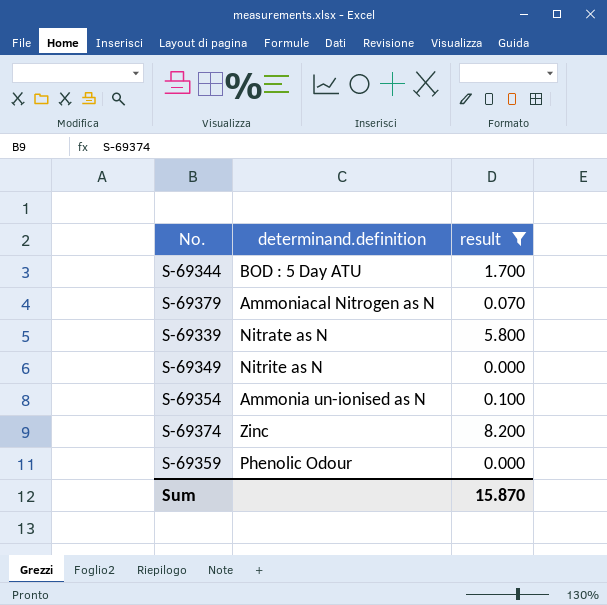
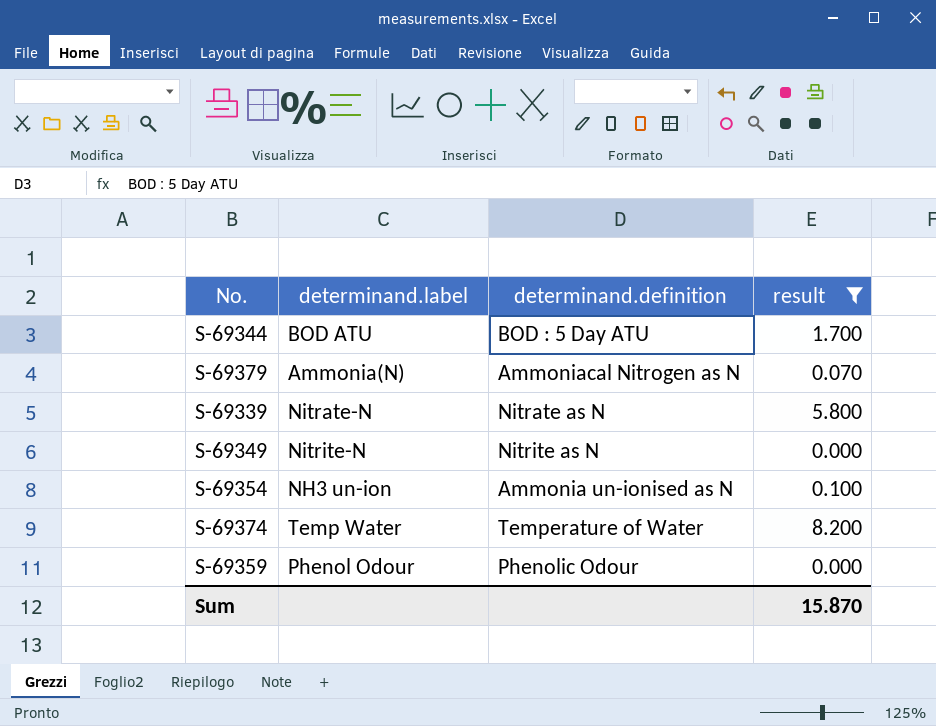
column determinand.label | position: none -> 2
S-69374 | determinand.definition: Zinc -> Temperature of Water

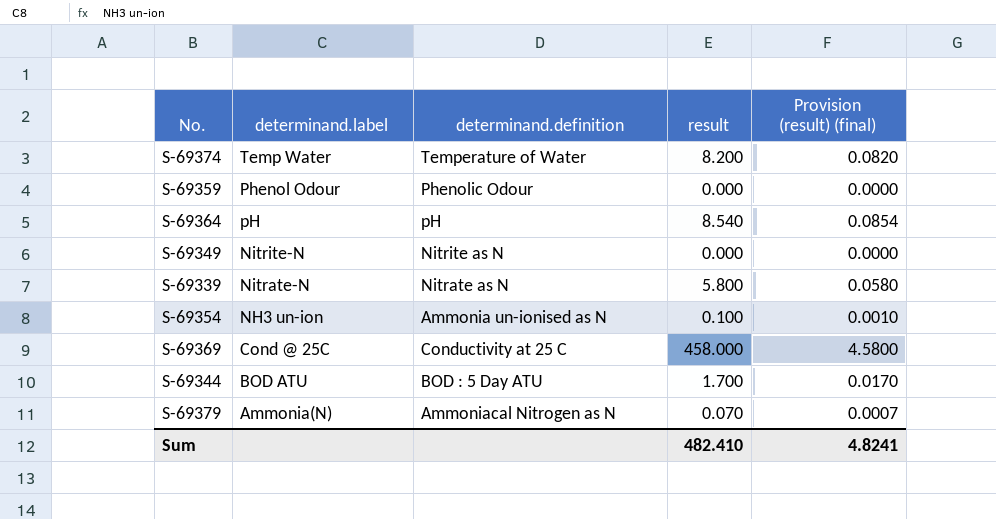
filter: result <= 8.200 -> none
row order: none -> determinand.label descending
column Provision (result) (final) | formula: none -> [result] * 0.01
Sum | result: 15.870 -> 482.410

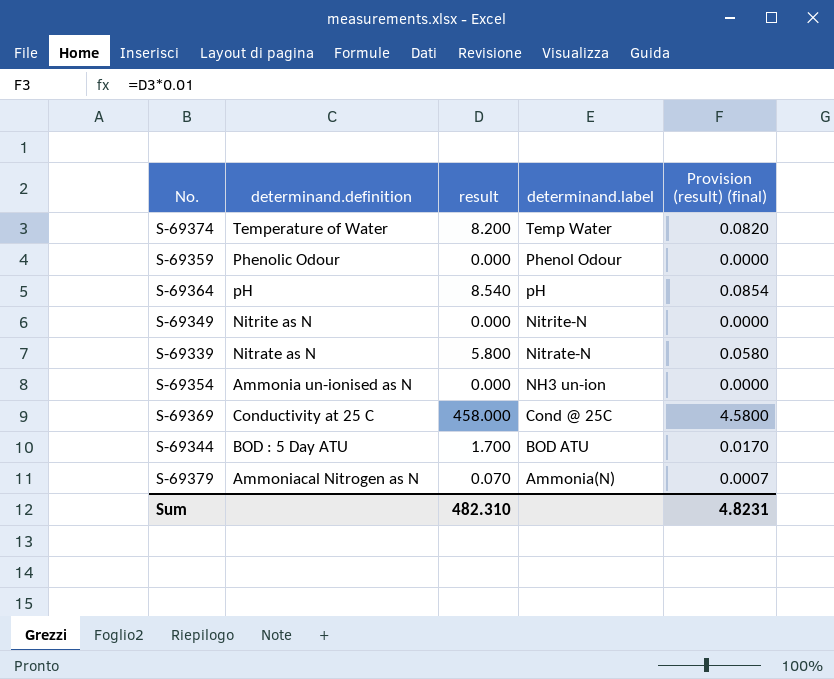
column determinand.label | position: 2 -> 4
S-69354 | result: 0.100 -> 0.000
S-69354 | Provision (result) (final): 0.0010 -> 0.0000
Sum | result: 482.410 -> 482.310
Sum | Provision (result) (final): 4.8241 -> 4.8231

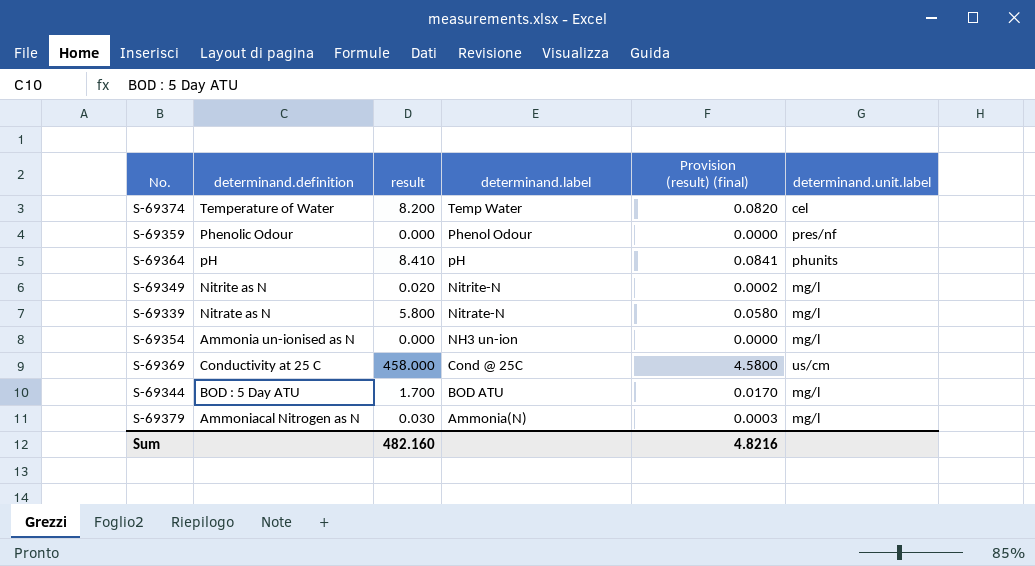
column determinand.unit.label | position: none -> 6
S-69364 | result: 8.540 -> 8.410
S-69364 | Provision (result) (final): 0.0854 -> 0.0841
S-69349 | result: 0.000 -> 0.020
S-69349 | Provision (result) (final): 0.0000 -> 0.0002
S-69379 | result: 0.070 -> 0.030
S-69379 | Provision (result) (final): 0.0007 -> 0.0003
Sum | result: 482.310 -> 482.160
Sum | Provision (result) (final): 4.8231 -> 4.8216

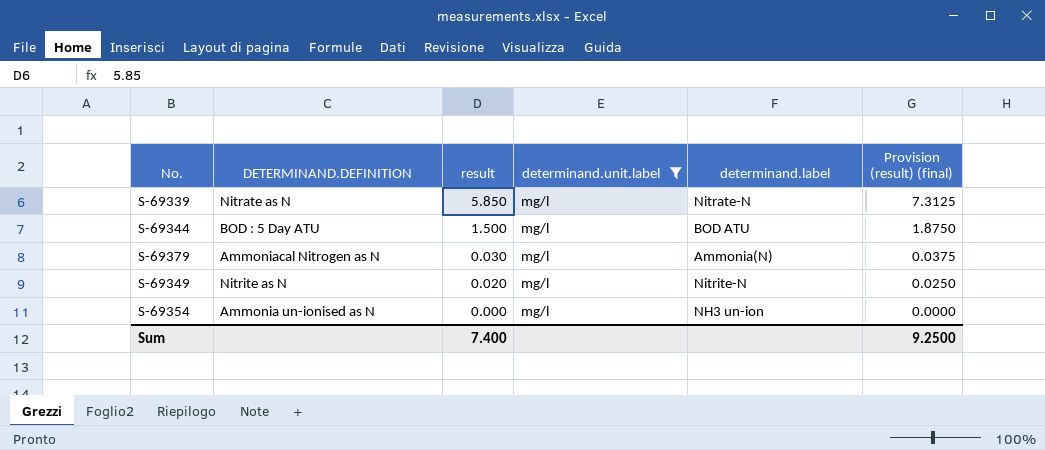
filter: none -> determinand.unit.label = mg/l
row order: determinand.label descending -> result descending
column name: determinand.definition -> DETERMINAND.DEFINITION
column determinand.unit.label | position: 6 -> 4
column Provision (result) (final) | formula: [result] * 0.01 -> [result] * 1.25
S-69339 | result: 5.800 -> 5.850
S-69344 | result: 1.700 -> 1.500
Sum | result: 482.160 -> 7.400
Sum | Provision (result) (final): 4.8216 -> 9.2500

